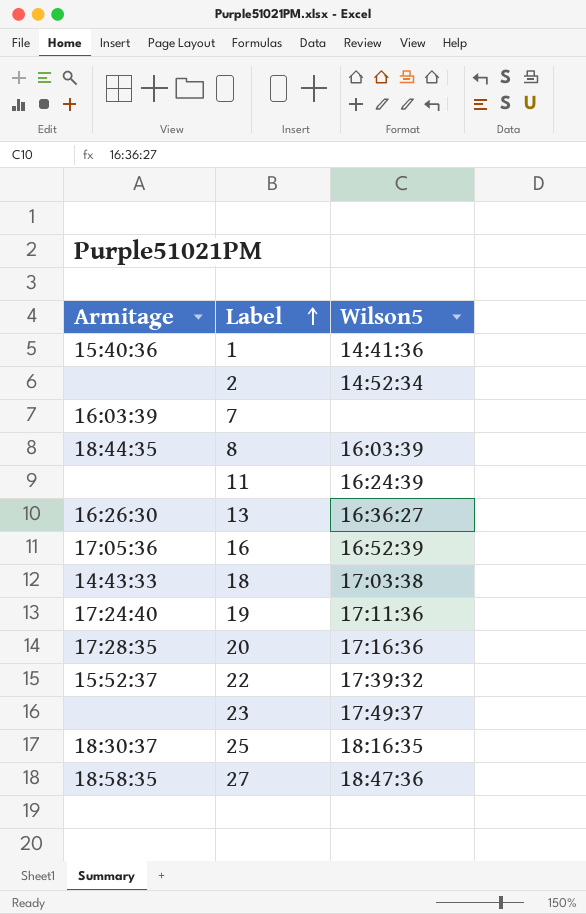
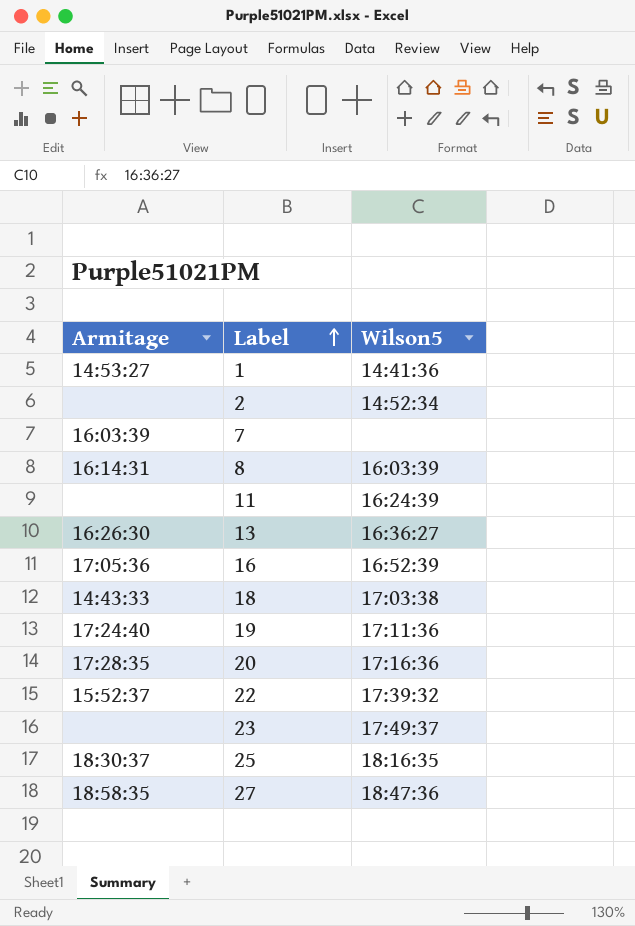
1 | Armitage: 15:40:36 -> 14:53:27
8 | Armitage: 18:44:35 -> 16:14:31

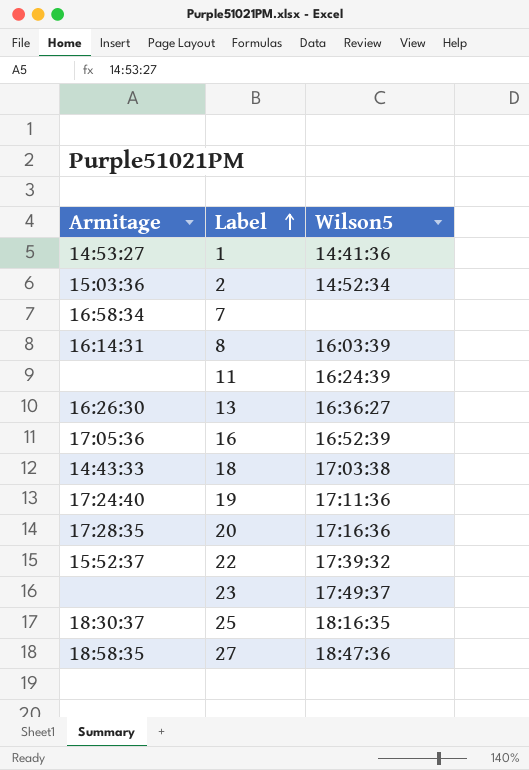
2 | Armitage: none -> 15:03:36
7 | Armitage: 16:03:39 -> 16:58:34

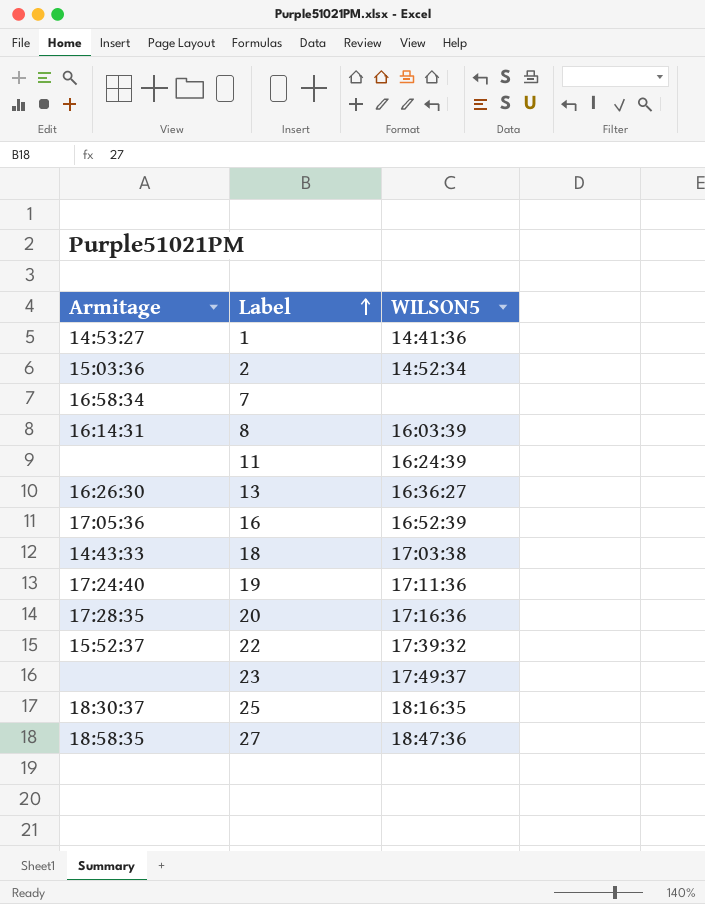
column name: Wilson5 -> WILSON5

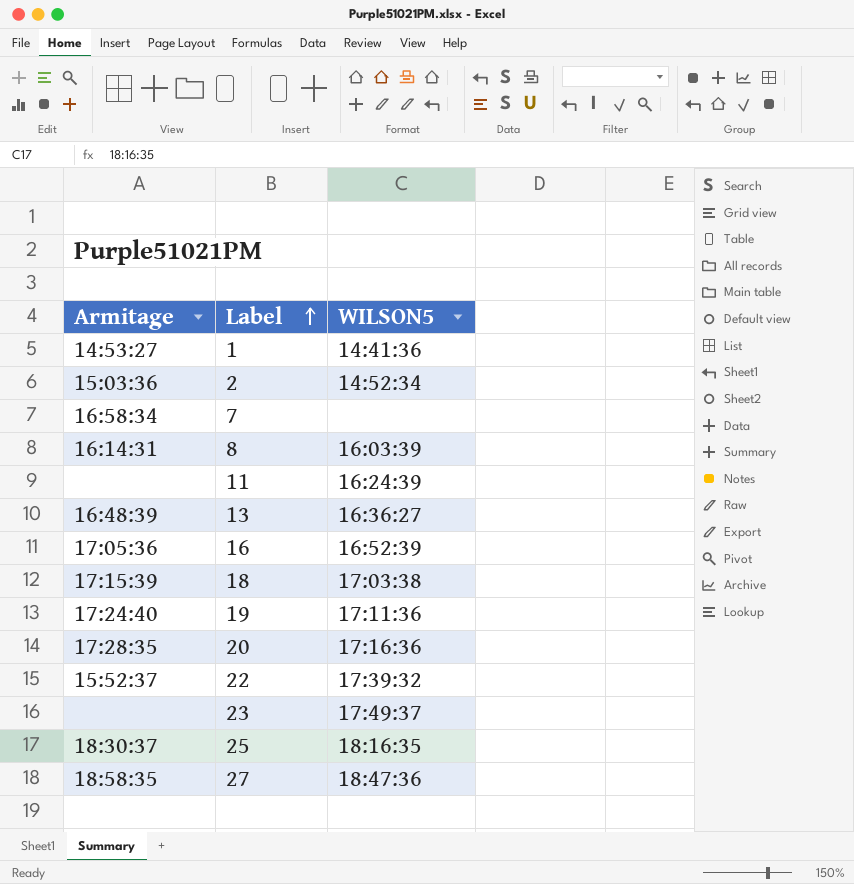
13 | Armitage: 16:26:30 -> 16:48:39
18 | Armitage: 14:43:33 -> 17:15:39

